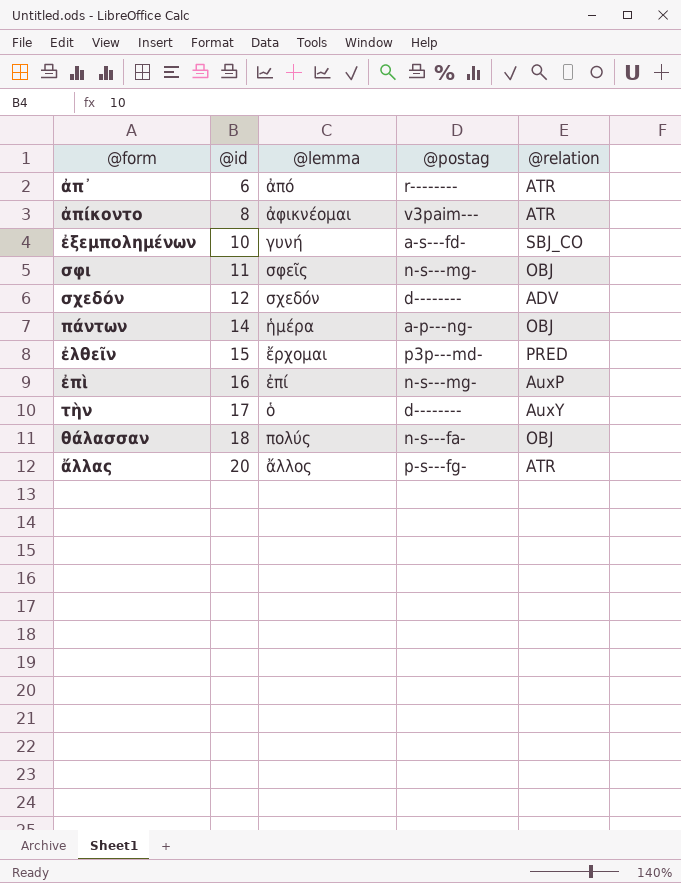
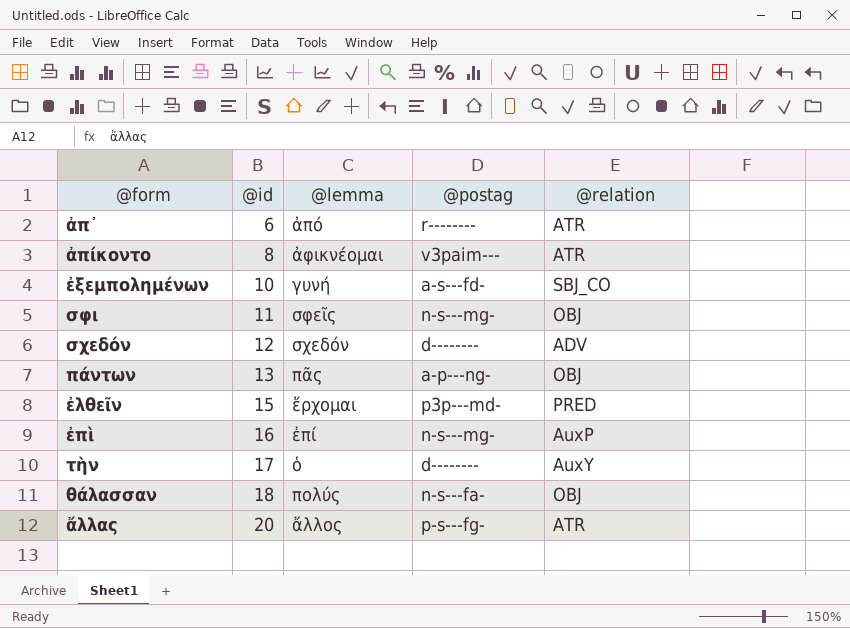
πάντων | @id: 14 -> 13
πάντων | @lemma: ἡμέρα -> πᾶς

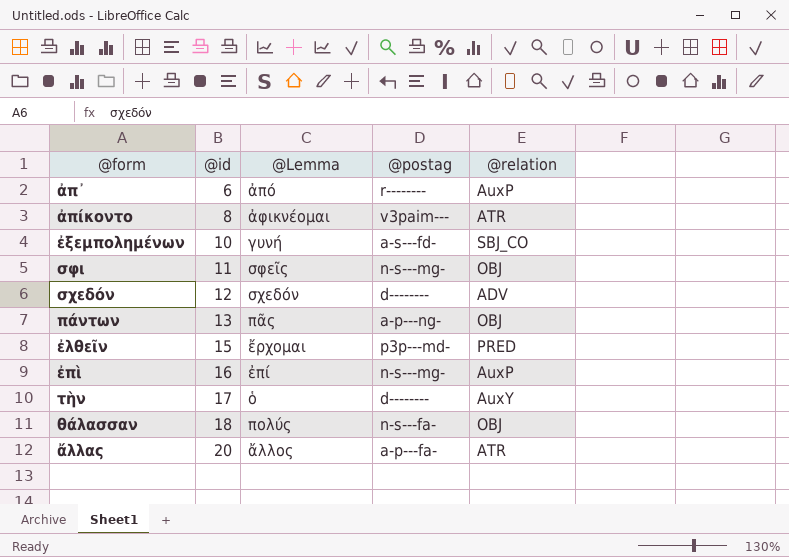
column name: @lemma -> @Lemma
ἀπ᾽ | @relation: ATR -> AuxP
ἄλλας | @postag: p-s---fg- -> a-p---fa-

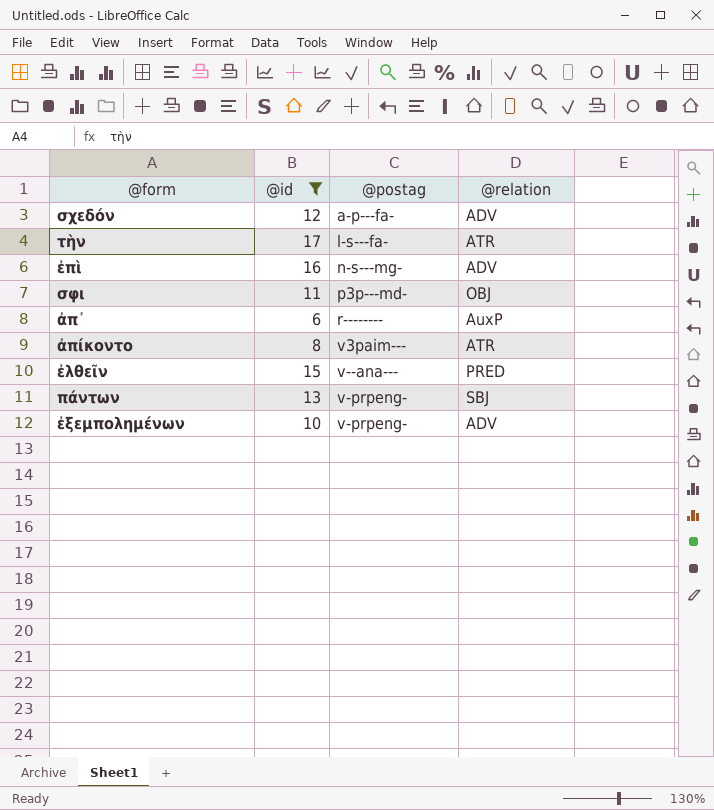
filter: none -> @id <= 17
row order: @id ascending -> @postag ascending
column @Lemma | position: 3 -> none
σχεδόν | @postag: d-------- -> a-p---fa-
τὴν | @postag: d-------- -> l-s---fa-
τὴν | @relation: AuxY -> ATR
ἐπὶ | @relation: AuxP -> ADV
σφι | @postag: n-s---mg- -> p3p---md-
ἐλθεῖν | @postag: p3p---md- -> v--ana---
πάντων | @postag: a-p---ng- -> v-prpeng-
πάντων | @relation: OBJ -> SBJ
ἐξεμπολημένων | @postag: a-s---fd- -> v-prpeng-
ἐξεμπολημένων | @relation: SBJ_CO -> ADV

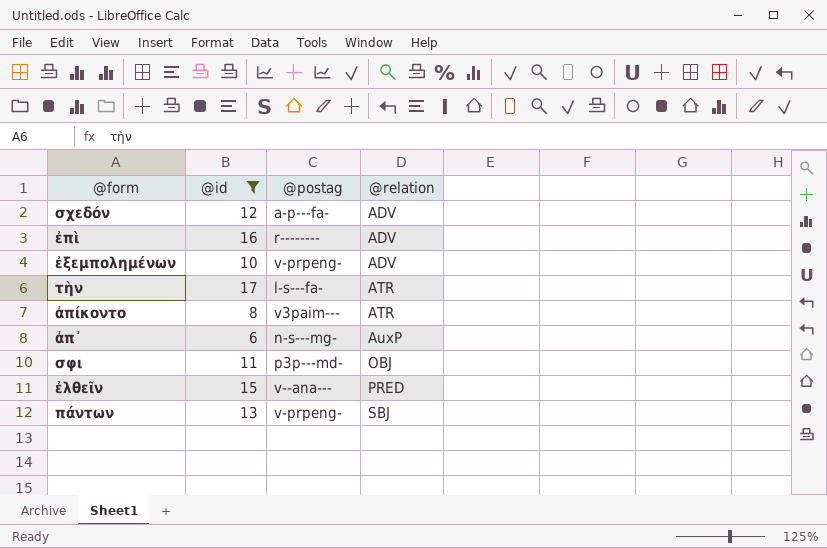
row order: @postag ascending -> @relation ascending
ἐπὶ | @postag: n-s---mg- -> r--------
ἀπ᾽ | @postag: r-------- -> n-s---mg-

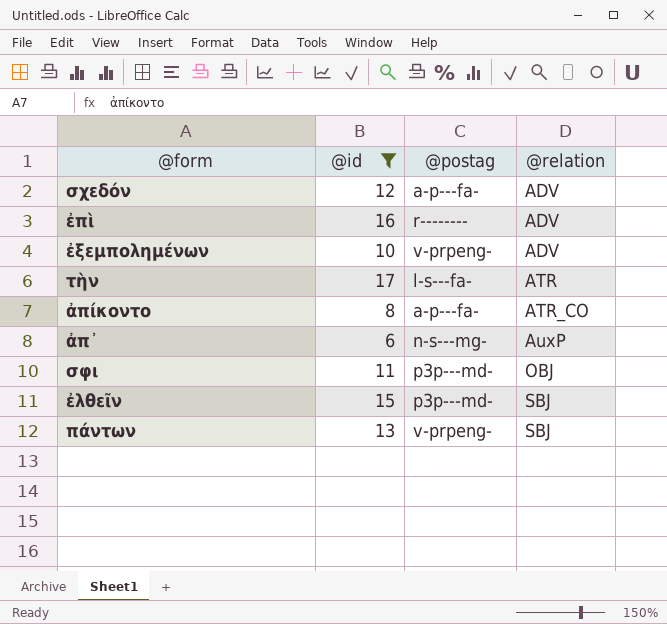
ἀπίκοντο | @postag: v3paim--- -> a-p---fa-
ἀπίκοντο | @relation: ATR -> ATR_CO
ἐλθεῖν | @postag: v--ana--- -> p3p---md-
ἐλθεῖν | @relation: PRED -> SBJ

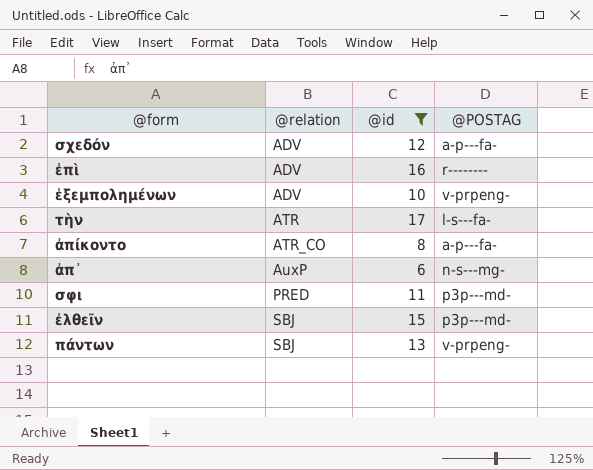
column @relation | position: 4 -> 2
column name: @postag -> @POSTAG
σφι | @relation: OBJ -> PRED

